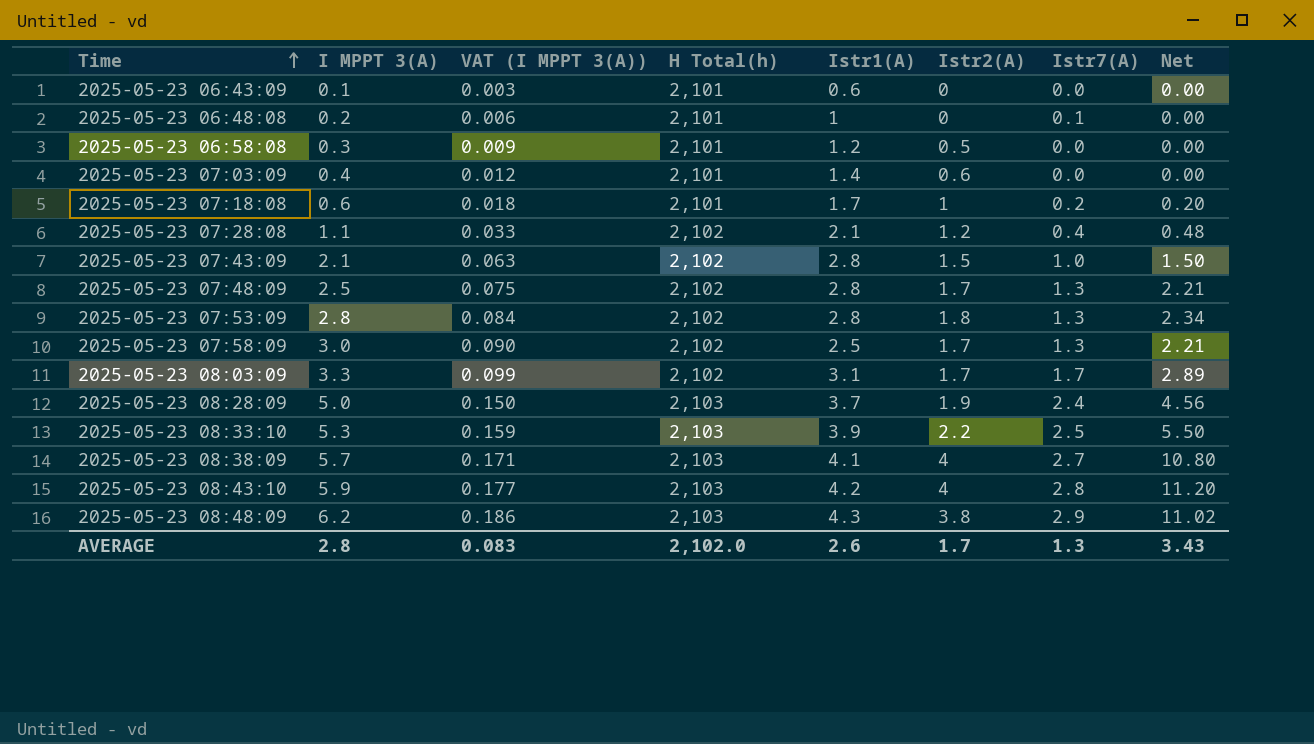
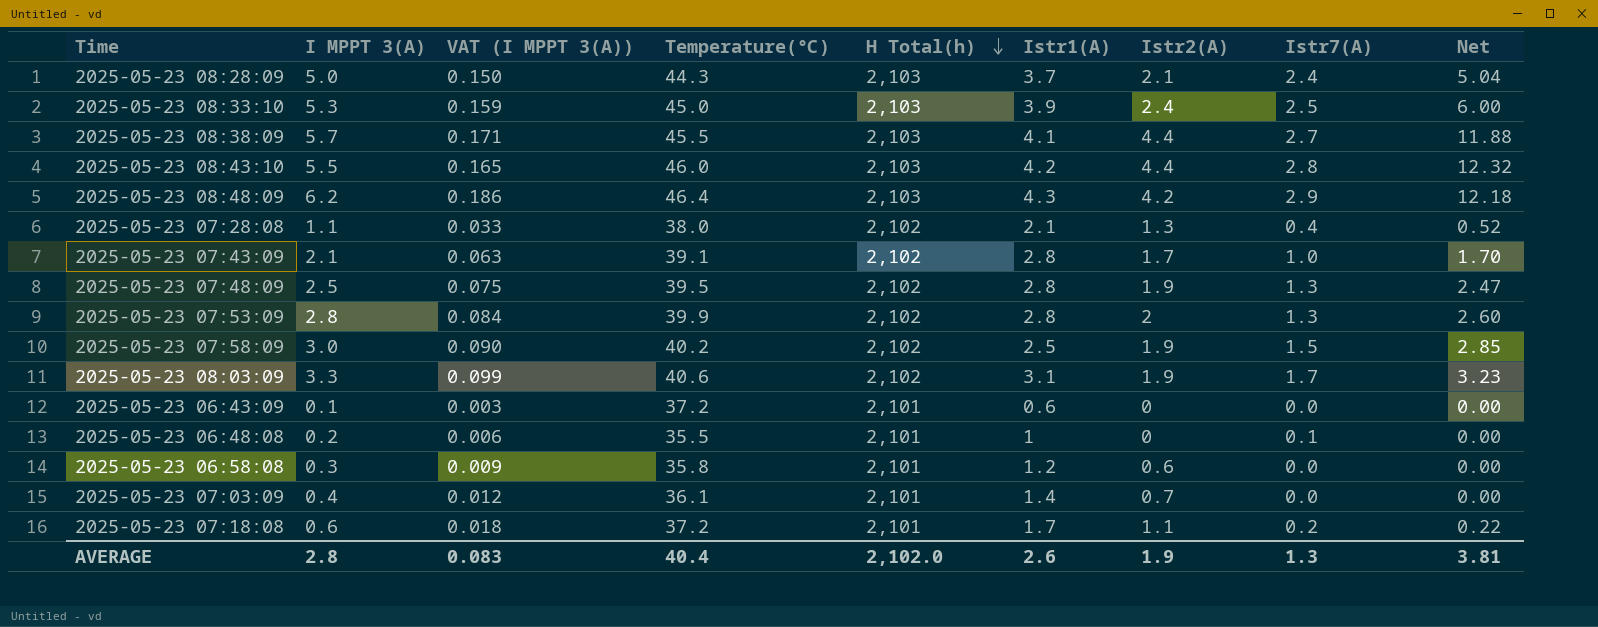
row order: Time ascending -> H Total(h) descending
column Temperature(℃) | position: none -> 4
2025-05-23 08:28:09 | Istr2(A): 1.9 -> 2.1
2025-05-23 08:28:09 | Net: 4.56 -> 5.04
2025-05-23 08:33:10 | Istr2(A): 2.2 -> 2.4
2025-05-23 08:33:10 | Net: 5.50 -> 6.00
2025-05-23 08:38:09 | Istr2(A): 4 -> 4.4
2025-05-23 08:38:09 | Net: 10.80 -> 11.88
2025-05-23 08:43:10 | I MPPT 3(A): 5.9 -> 5.5
2025-05-23 08:43:10 | VAT (I MPPT 3(A)): 0.177 -> 0.165
2025-05-23 08:43:10 | Istr2(A): 4 -> 4.4
2025-05-23 08:43:10 | Net: 11.20 -> 12.32
2025-05-23 08:48:09 | Istr2(A): 3.8 -> 4.2
2025-05-23 08:48:09 | Net: 11.02 -> 12.18
2025-05-23 07:28:08 | Istr2(A): 1.2 -> 1.3
2025-05-23 07:28:08 | Net: 0.48 -> 0.52
2025-05-23 07:43:09 | Istr2(A): 1.5 -> 1.7
2025-05-23 07:43:09 | Net: 1.50 -> 1.70
2025-05-23 07:48:09 | Istr2(A): 1.7 -> 1.9
2025-05-23 07:48:09 | Net: 2.21 -> 2.47
2025-05-23 07:53:09 | Istr2(A): 1.8 -> 2
2025-05-23 07:53:09 | Net: 2.34 -> 2.60
2025-05-23 07:58:09 | Istr2(A): 1.7 -> 1.9
2025-05-23 07:58:09 | Istr7(A): 1.3 -> 1.5
2025-05-23 07:58:09 | Net: 2.21 -> 2.85
2025-05-23 08:03:09 | Istr2(A): 1.7 -> 1.9
2025-05-23 08:03:09 | Net: 2.89 -> 3.23
2025-05-23 06:58:08 | Istr2(A): 0.5 -> 0.6
2025-05-23 07:03:09 | Istr2(A): 0.6 -> 0.7
2025-05-23 07:18:08 | Istr2(A): 1 -> 1.1
2025-05-23 07:18:08 | Net: 0.20 -> 0.22
AVERAGE | Istr2(A): 1.7 -> 1.9
AVERAGE | Net: 3.43 -> 3.81

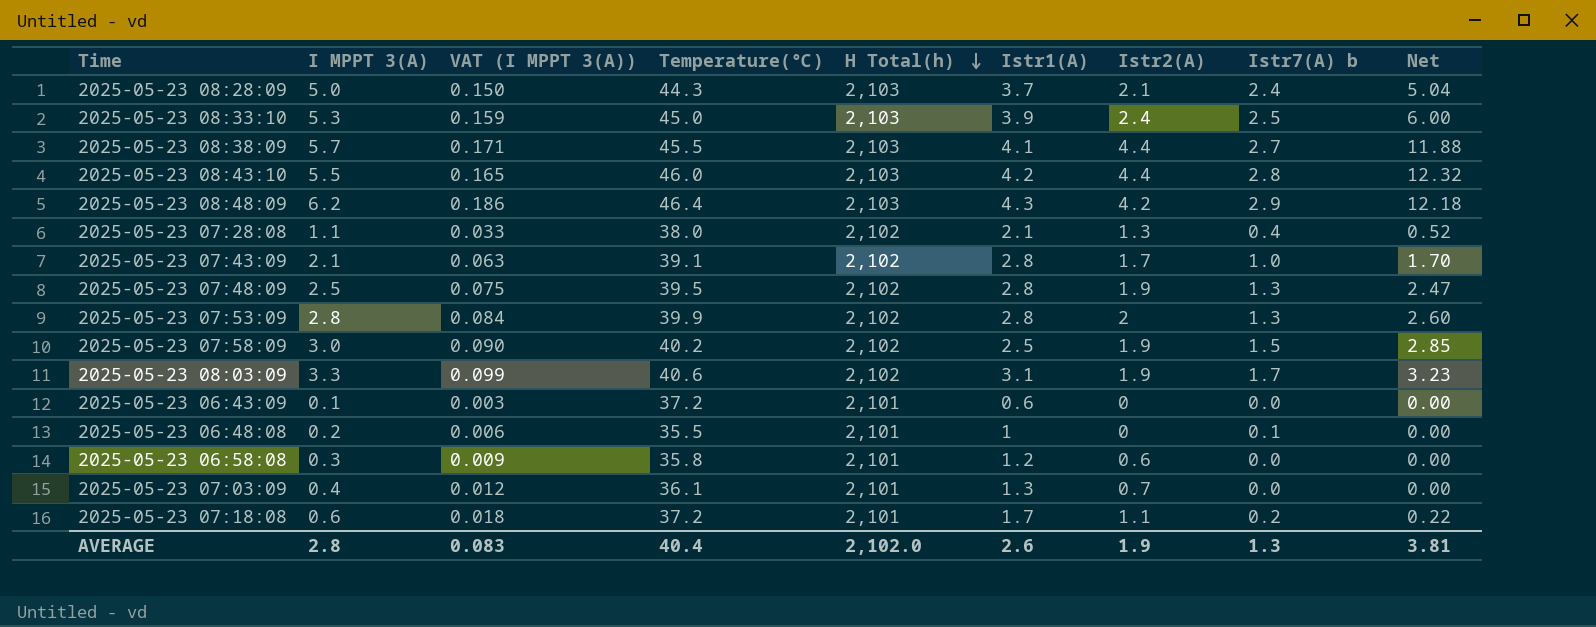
column name: Istr7(A) -> Istr7(A) b
2025-05-23 07:03:09 | Istr1(A): 1.4 -> 1.3

